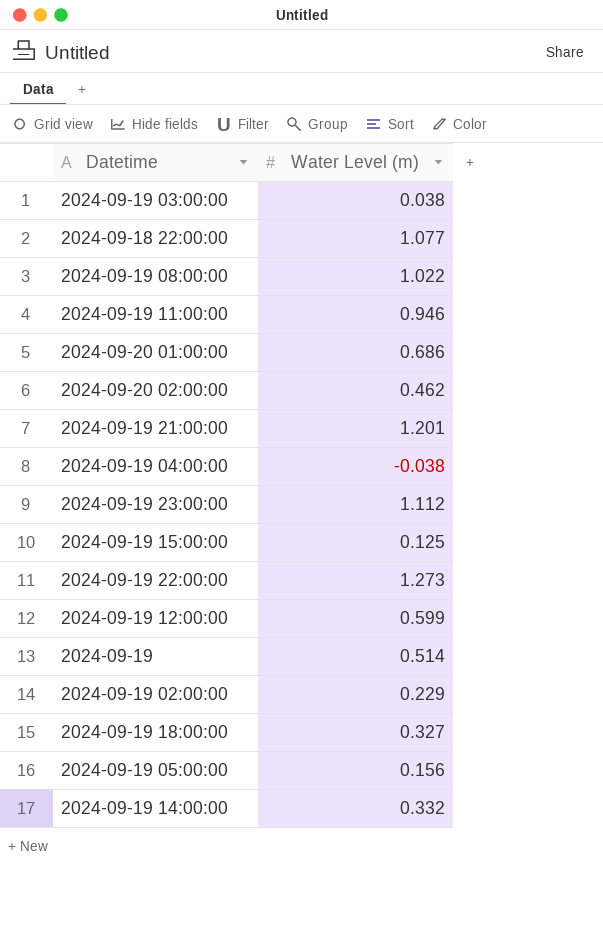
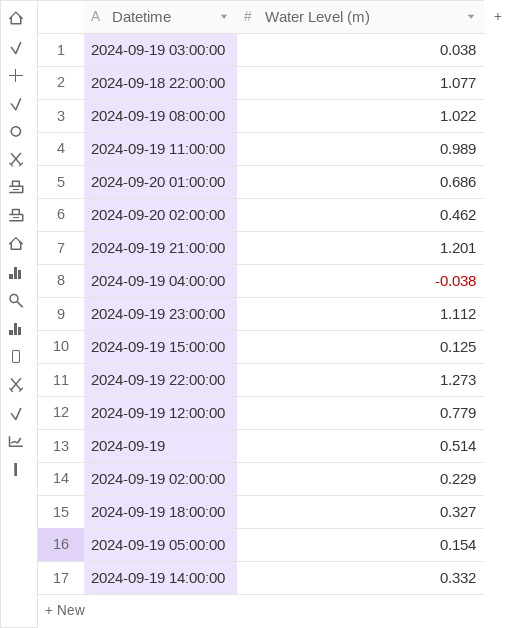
2024-09-19 11:00:00 | Water Level (m): 0.946 -> 0.989
2024-09-19 12:00:00 | Water Level (m): 0.599 -> 0.779
2024-09-19 05:00:00 | Water Level (m): 0.156 -> 0.154

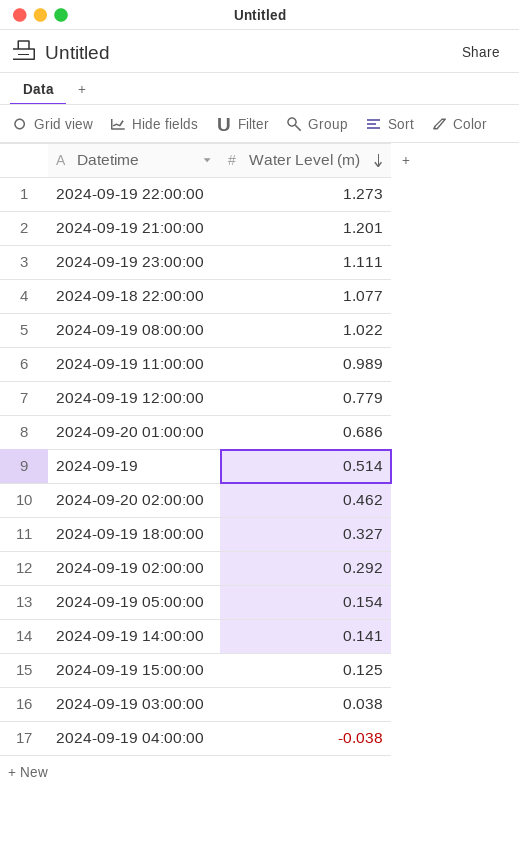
row order: none -> Water Level (m) descending
2024-09-19 23:00:00 | Water Level (m): 1.112 -> 1.111
2024-09-19 02:00:00 | Water Level (m): 0.229 -> 0.292
2024-09-19 14:00:00 | Water Level (m): 0.332 -> 0.141

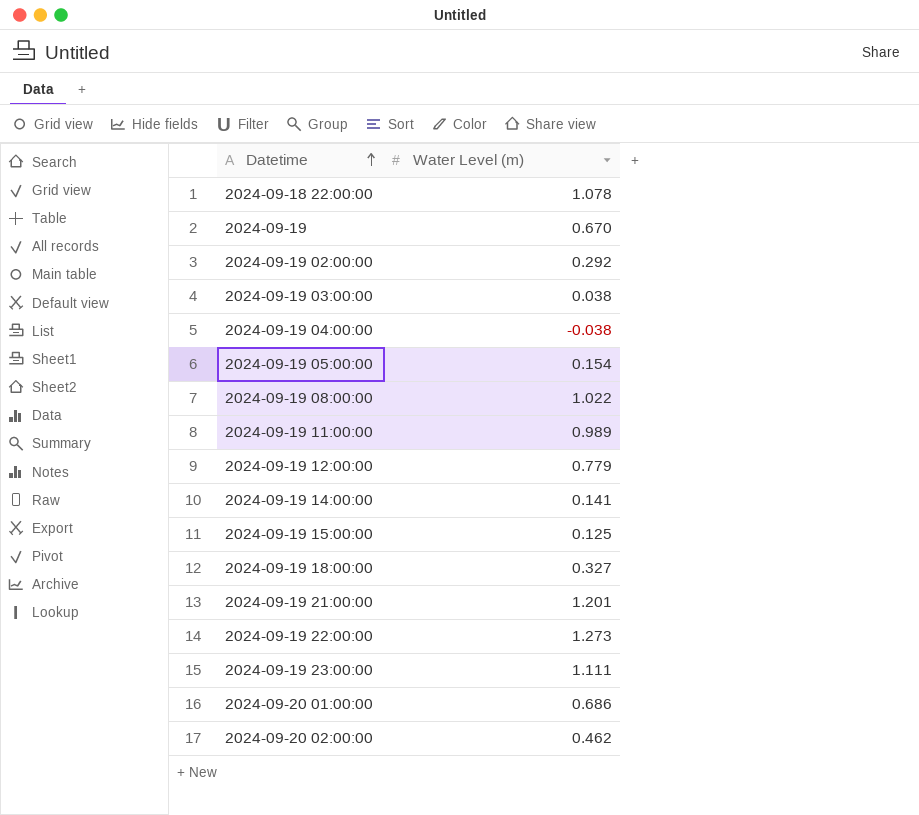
row order: Water Level (m) descending -> Datetime ascending
2024-09-18 22:00:00 | Water Level (m): 1.077 -> 1.078
2024-09-19 | Water Level (m): 0.514 -> 0.670

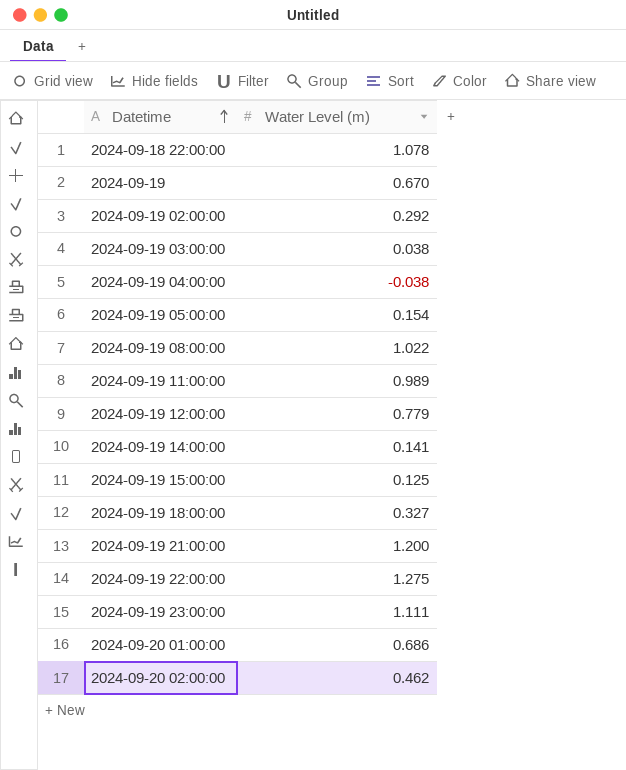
2024-09-19 21:00:00 | Water Level (m): 1.201 -> 1.200
2024-09-19 22:00:00 | Water Level (m): 1.273 -> 1.275

